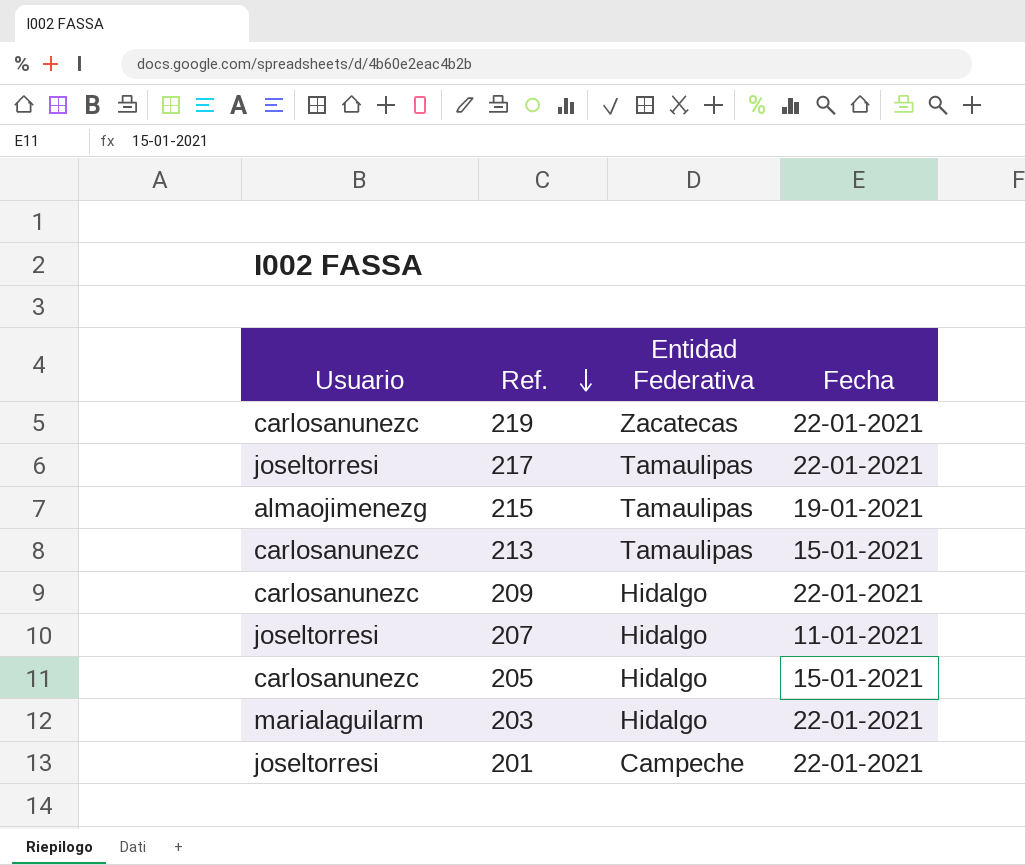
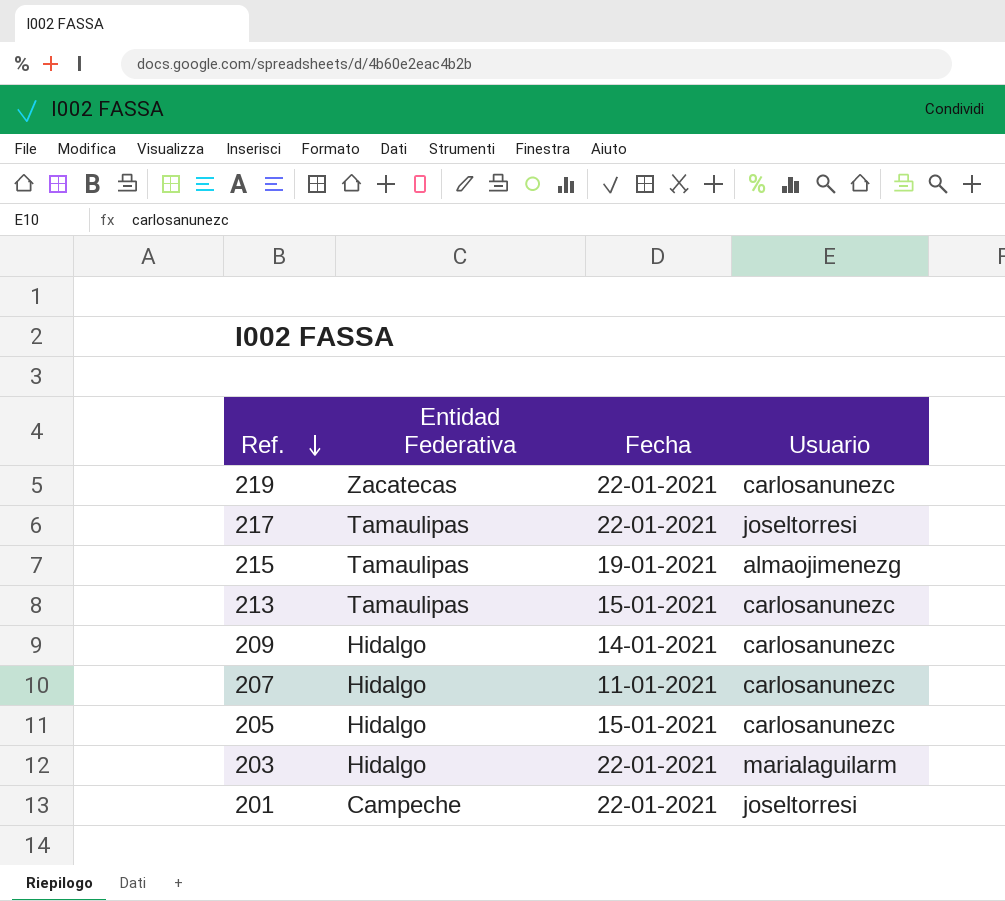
column Usuario | position: 1 -> 4
209 | Fecha: 22-01-2021 -> 14-01-2021
207 | Usuario: joseltorresi -> carlosanunezc

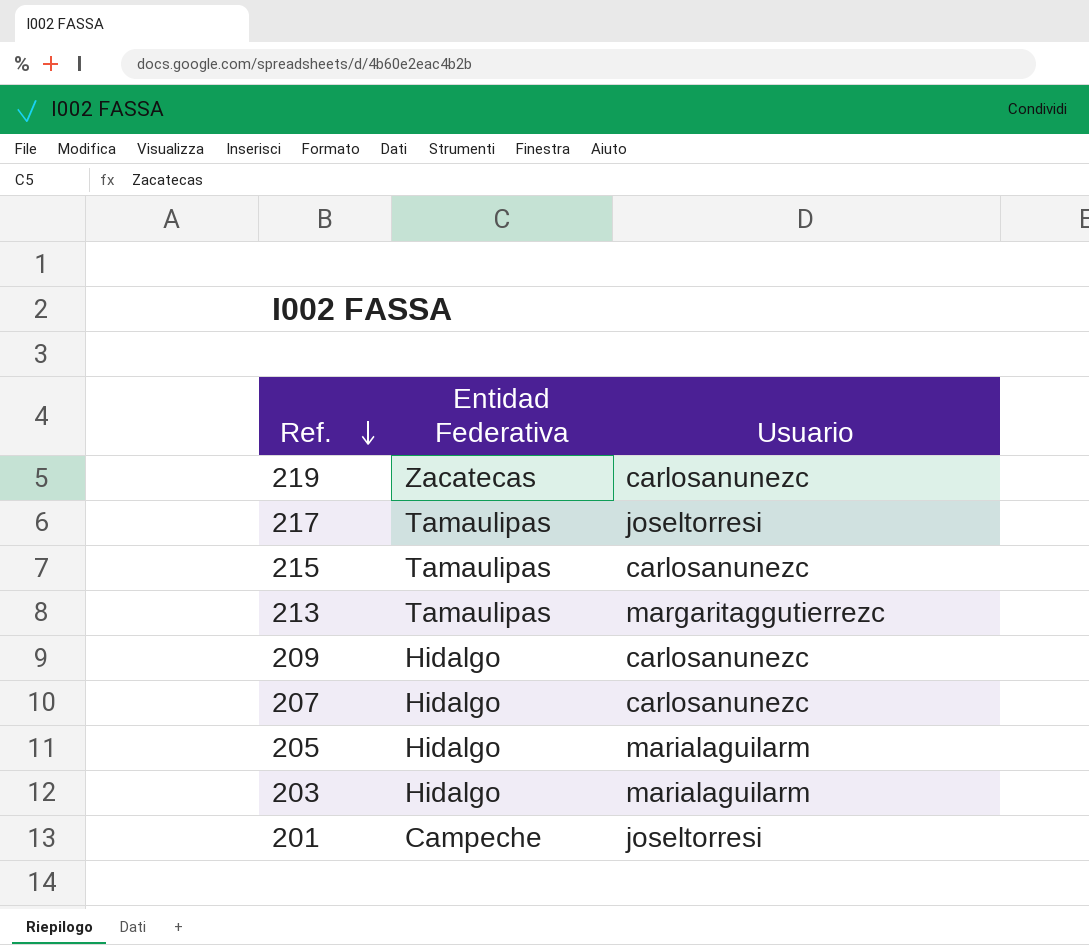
column Fecha | position: 3 -> none
215 | Usuario: almaojimenezg -> carlosanunezc
213 | Usuario: carlosanunezc -> margaritaggutierrezc
205 | Usuario: carlosanunezc -> marialaguilarm

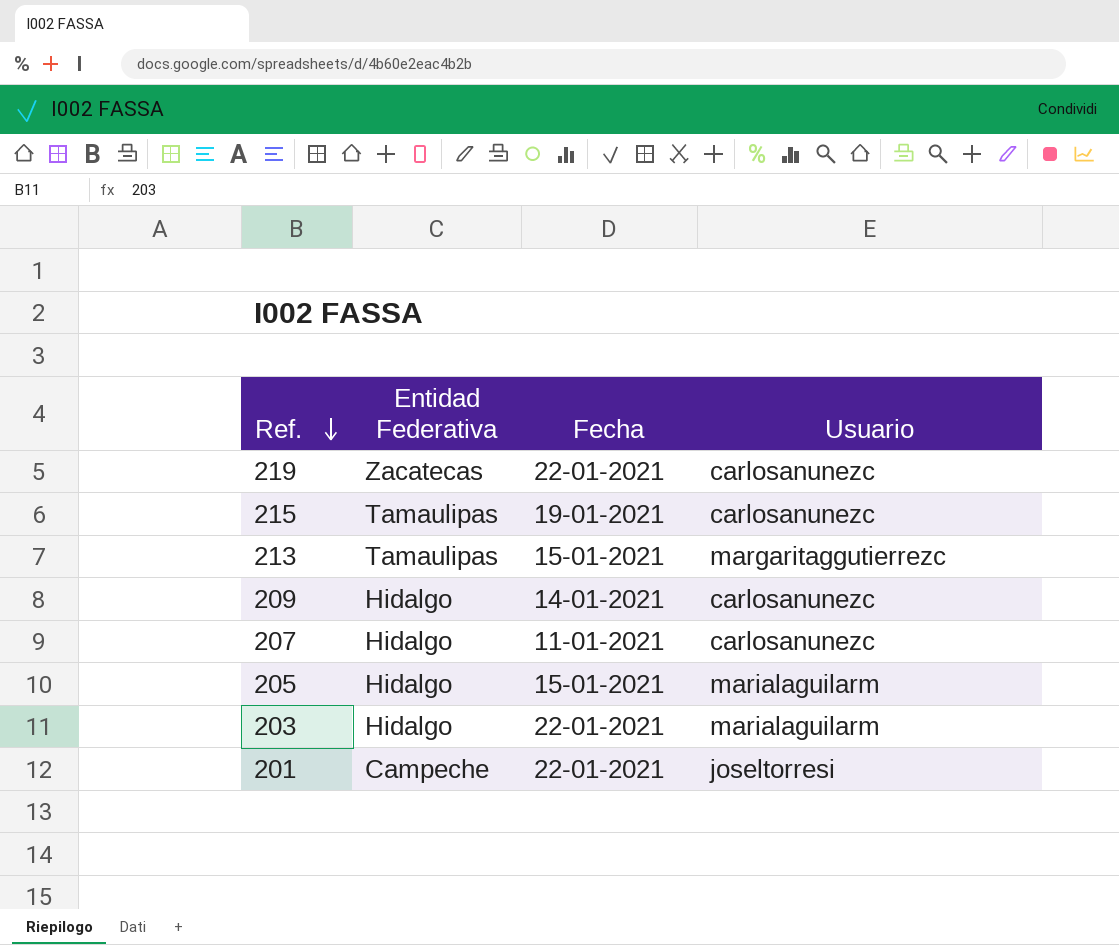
column Fecha | position: none -> 3
row 217: Tamaulipas | joseltorresi -> none

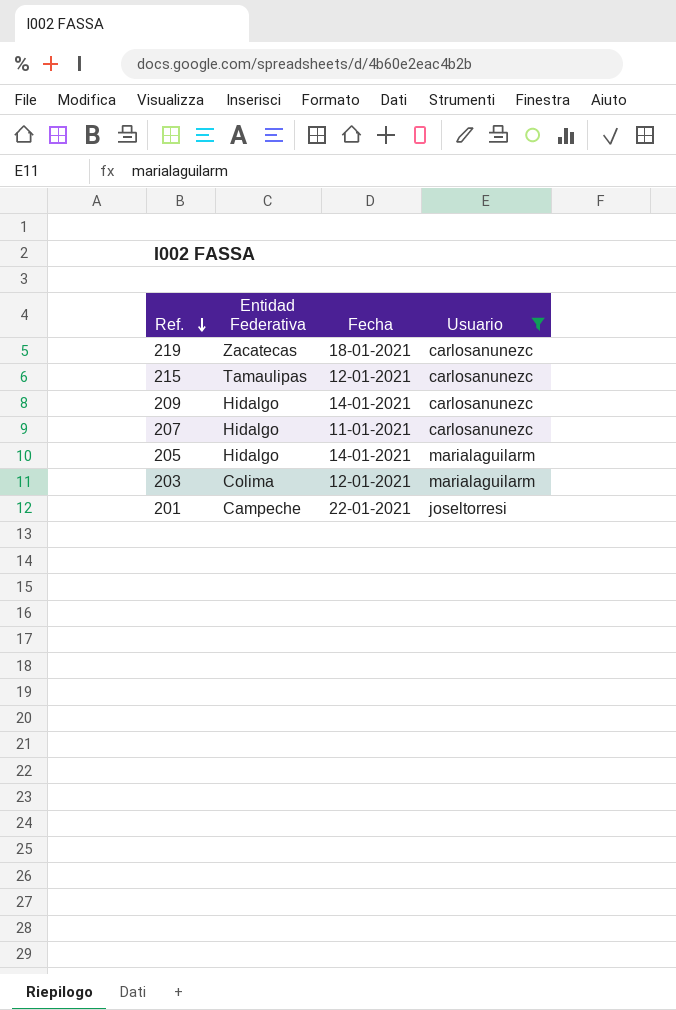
filter: none -> Usuario != margaritaggutierrezc
219 | Fecha: 22-01-2021 -> 18-01-2021
215 | Fecha: 19-01-2021 -> 12-01-2021
205 | Fecha: 15-01-2021 -> 14-01-2021
203 | Entidad Federativa: Hidalgo -> Colima
203 | Fecha: 22-01-2021 -> 12-01-2021

